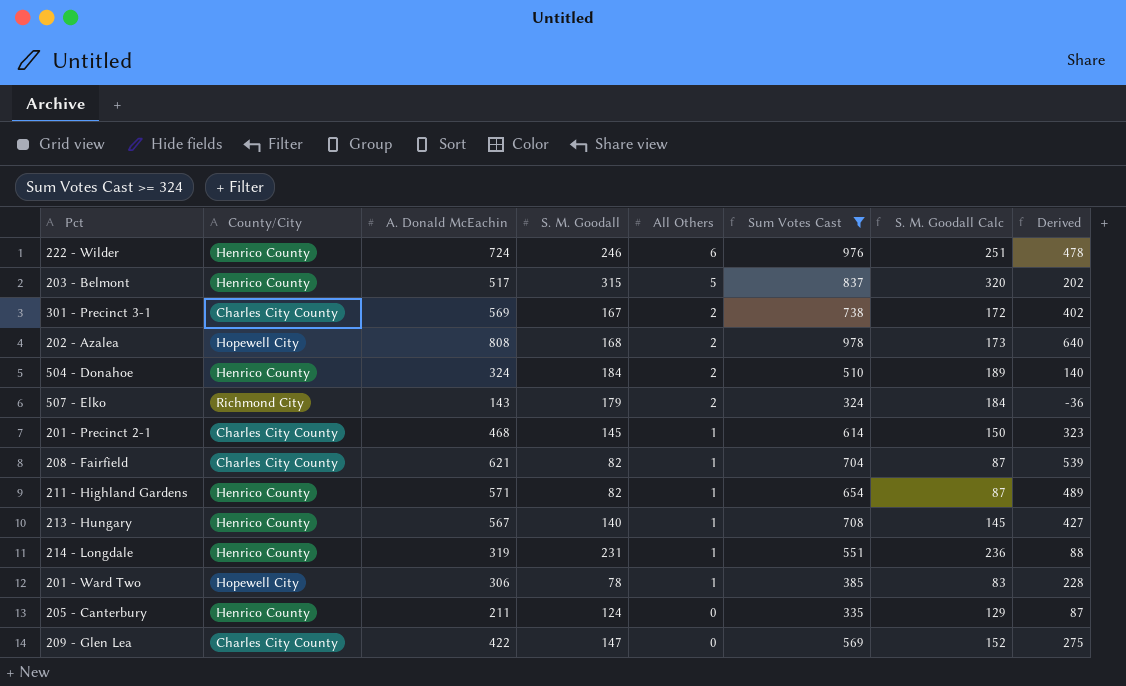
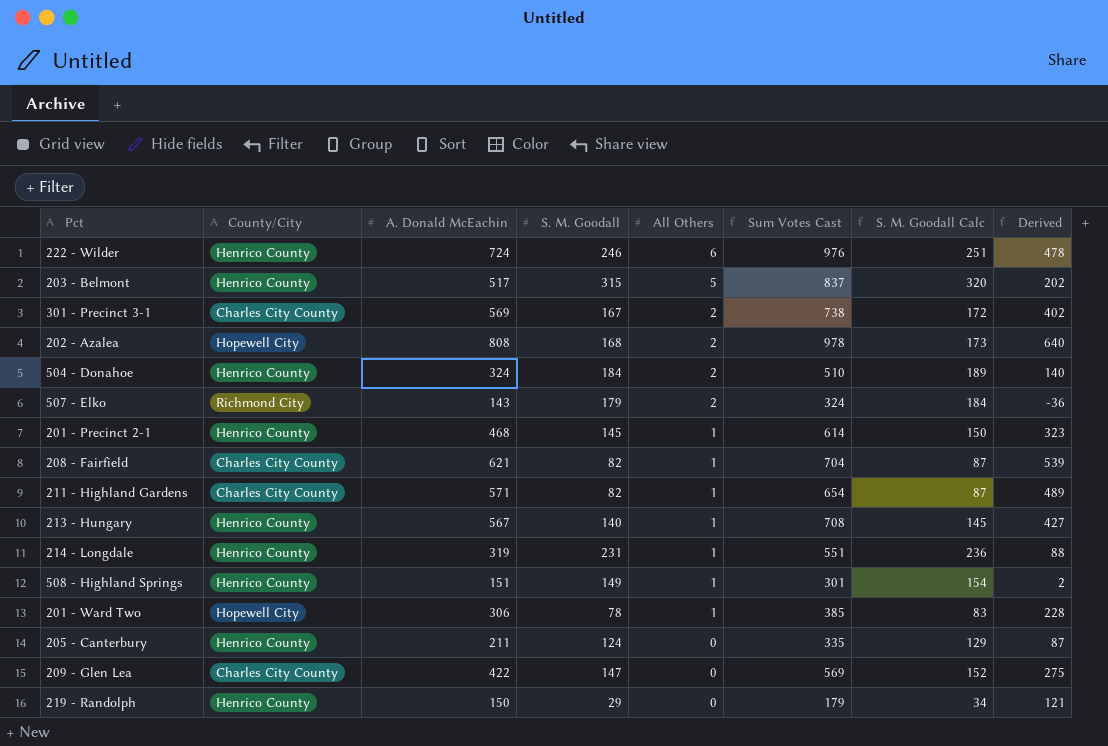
filter: Sum Votes Cast >= 324 -> none
201 - Precinct 2-1 | County/City: Charles City County -> Henrico County
211 - Highland Gardens | County/City: Henrico County -> Charles City County

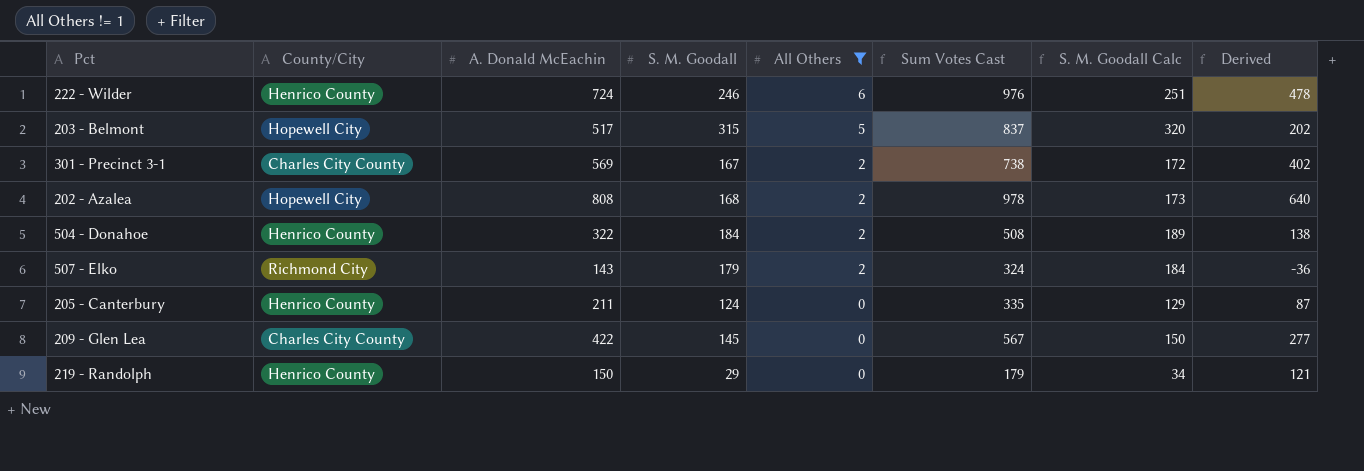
filter: none -> All Others != 1
203 - Belmont | County/City: Henrico County -> Hopewell City
504 - Donahoe | A. Donald McEachin: 324 -> 322
504 - Donahoe | Sum Votes Cast: 510 -> 508
504 - Donahoe | Derived: 140 -> 138
209 - Glen Lea | S. M. Goodall: 147 -> 145
209 - Glen Lea | Sum Votes Cast: 569 -> 567
209 - Glen Lea | S. M. Goodall Calc: 152 -> 150
209 - Glen Lea | Derived: 275 -> 277

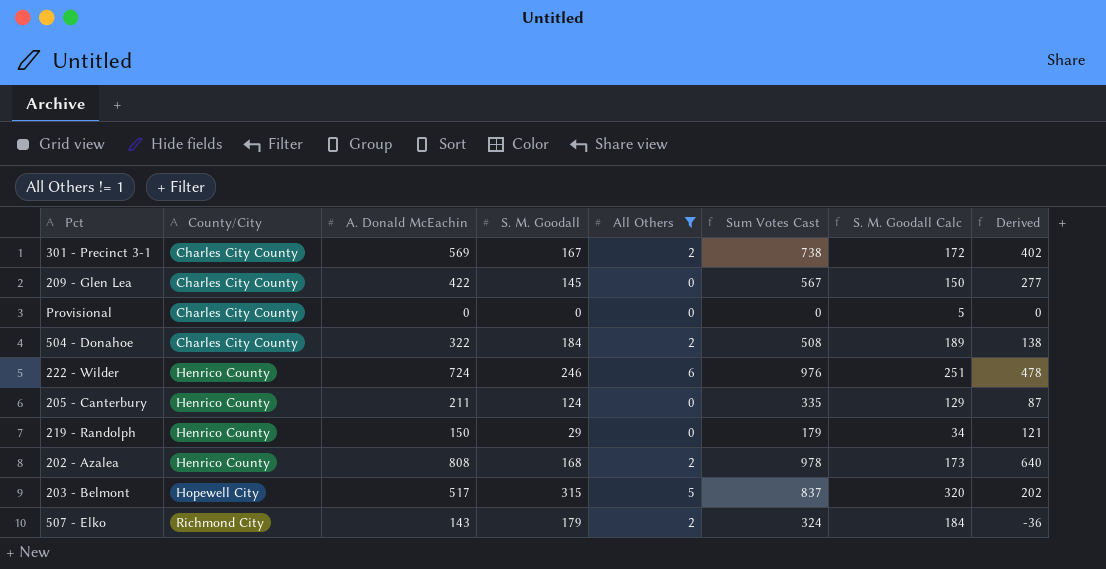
row order: All Others descending -> County/City ascending
row Provisional: none -> Charles City County | 0 | 0 | 0 | 0 | 5 | 0
504 - Donahoe | County/City: Henrico County -> Charles City County
202 - Azalea | County/City: Hopewell City -> Henrico County

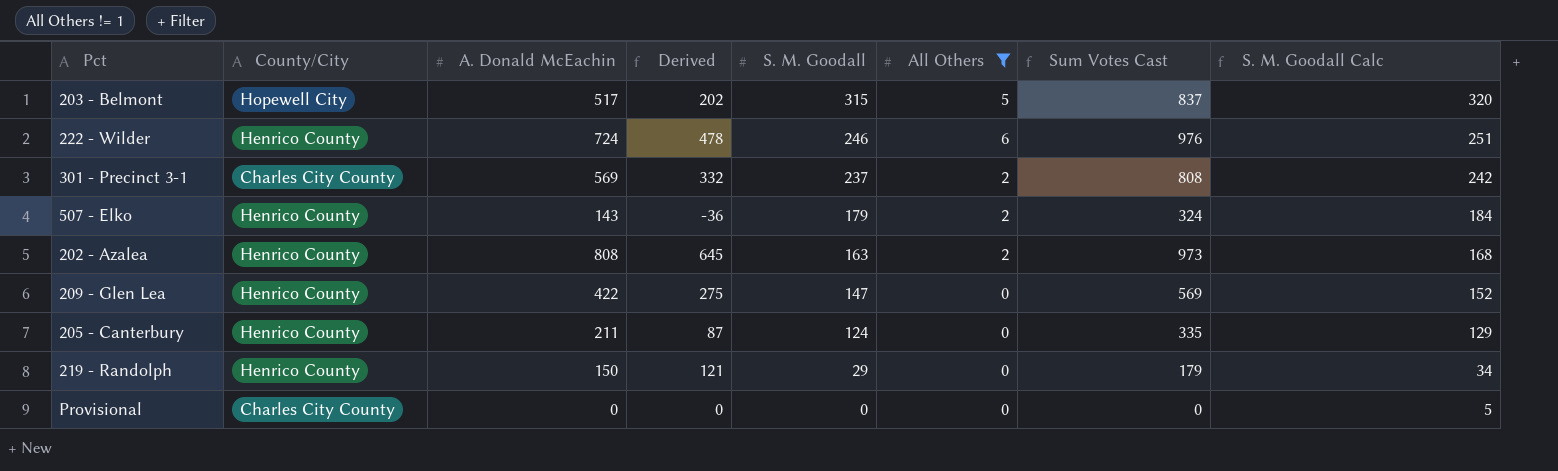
row order: County/City ascending -> S. M. Goodall descending
column Derived | position: 8 -> 4
row 504 - Donahoe: Charles City County | 322 | 184 | 2 | 508 | 189 | 138 -> none
301 - Precinct 3-1 | Derived: 402 -> 332
301 - Precinct 3-1 | S. M. Goodall: 167 -> 237
301 - Precinct 3-1 | Sum Votes Cast: 738 -> 808
301 - Precinct 3-1 | S. M. Goodall Calc: 172 -> 242
507 - Elko | County/City: Richmond City -> Henrico County
202 - Azalea | Derived: 640 -> 645
202 - Azalea | S. M. Goodall: 168 -> 163
202 - Azalea | Sum Votes Cast: 978 -> 973
202 - Azalea | S. M. Goodall Calc: 173 -> 168
209 - Glen Lea | County/City: Charles City County -> Henrico County
209 - Glen Lea | Derived: 277 -> 275
209 - Glen Lea | S. M. Goodall: 145 -> 147
209 - Glen Lea | Sum Votes Cast: 567 -> 569
209 - Glen Lea | S. M. Goodall Calc: 150 -> 152

